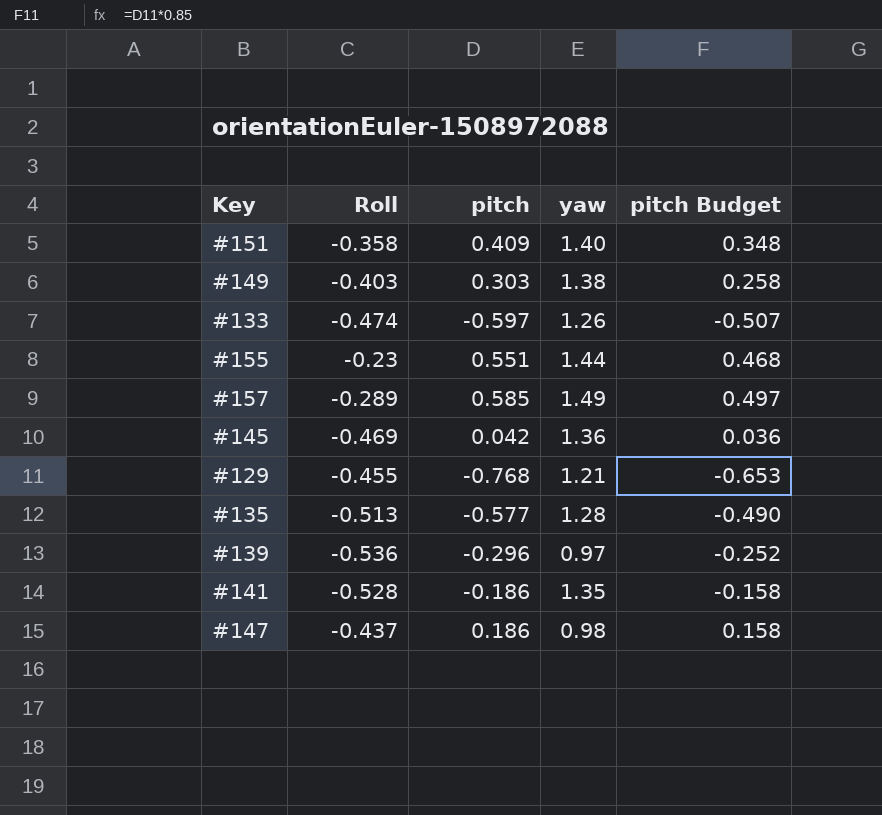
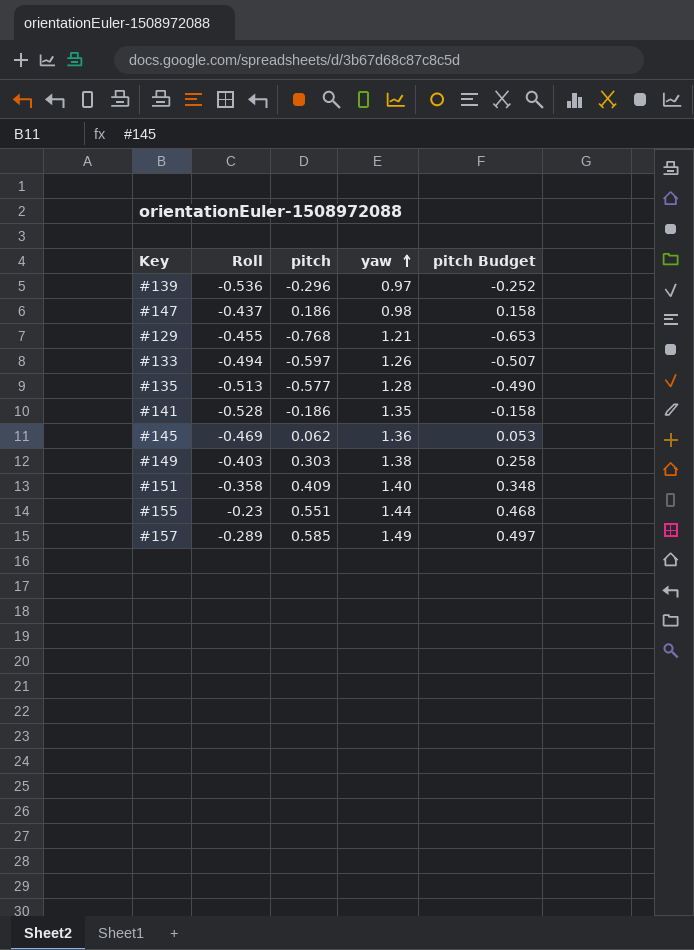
row order: none -> yaw ascending
#133 | Roll: -0.474 -> -0.494
#145 | pitch: 0.042 -> 0.062
#145 | pitch Budget: 0.036 -> 0.053

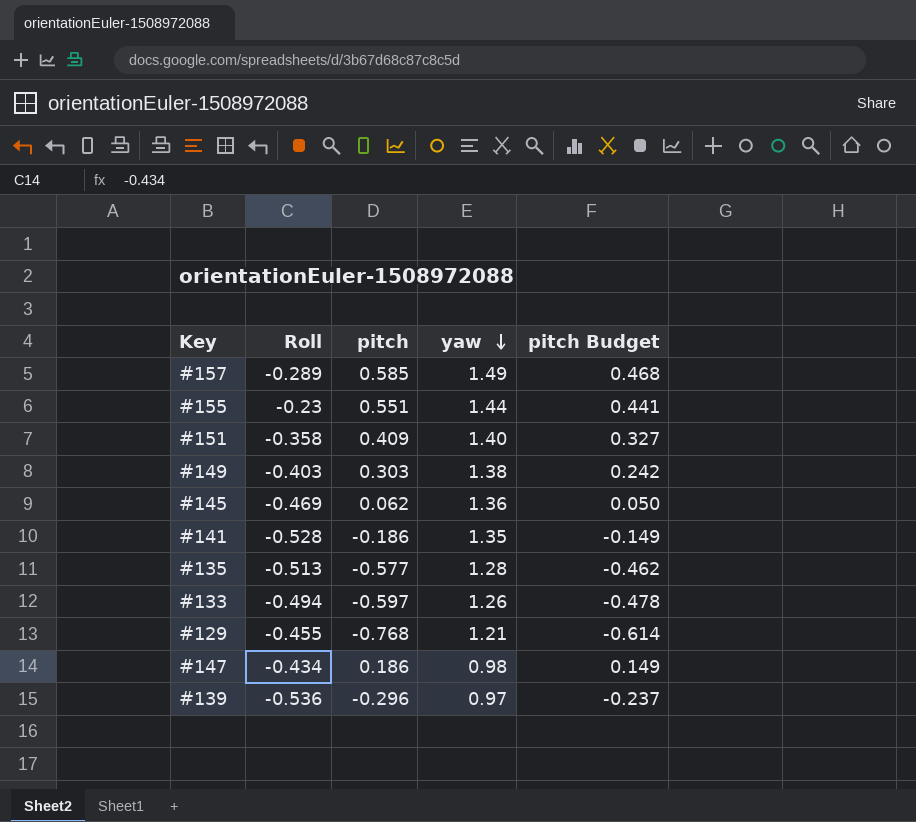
row order: yaw ascending -> yaw descending
column pitch Budget | formula: [pitch] * 0.85 -> [pitch] * 0.8
#147 | Roll: -0.437 -> -0.434

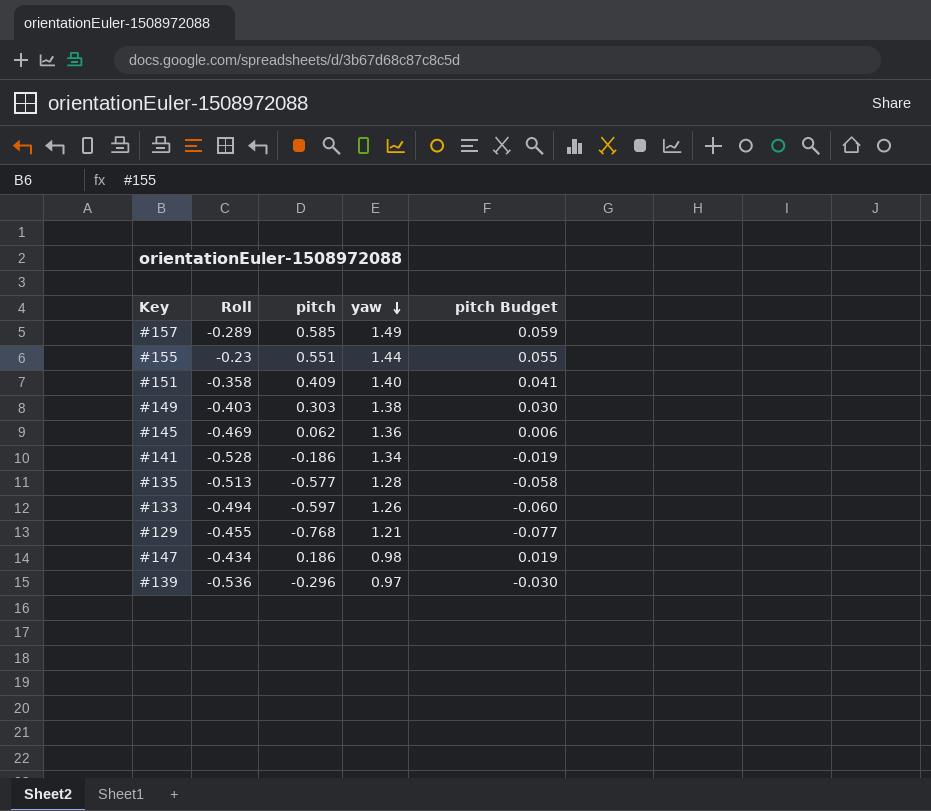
column pitch Budget | formula: [pitch] * 0.8 -> [pitch] * 0.1
#141 | yaw: 1.35 -> 1.34

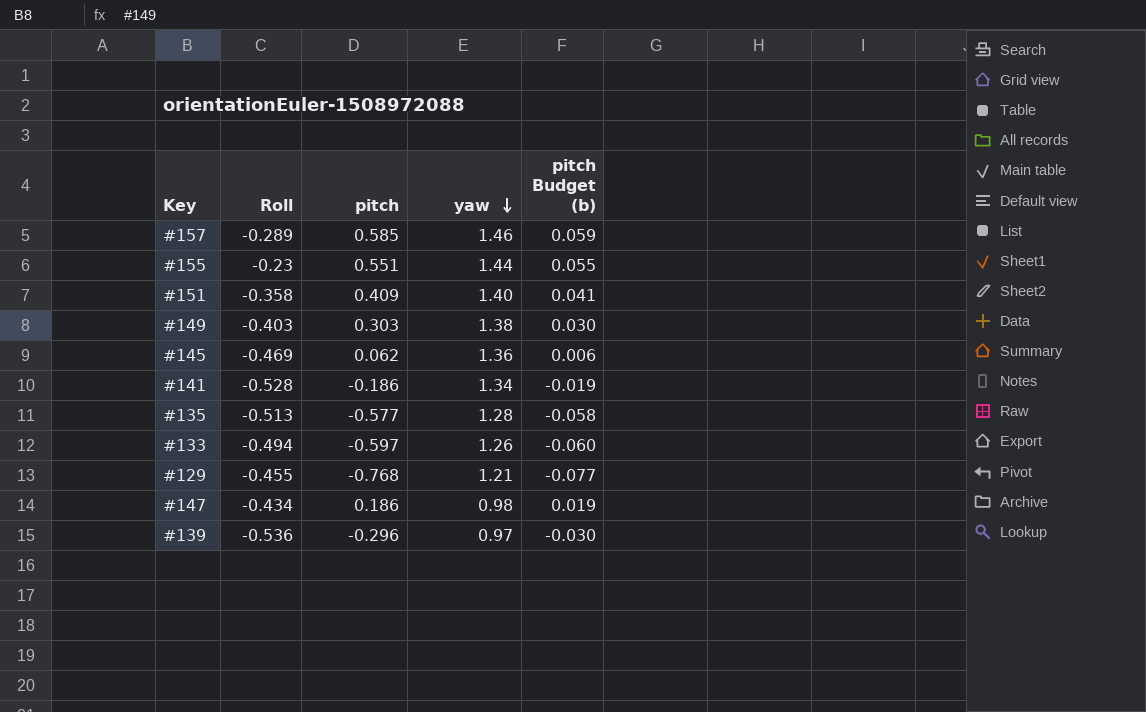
column name: pitch Budget -> pitch Budget (b)
#157 | yaw: 1.49 -> 1.46

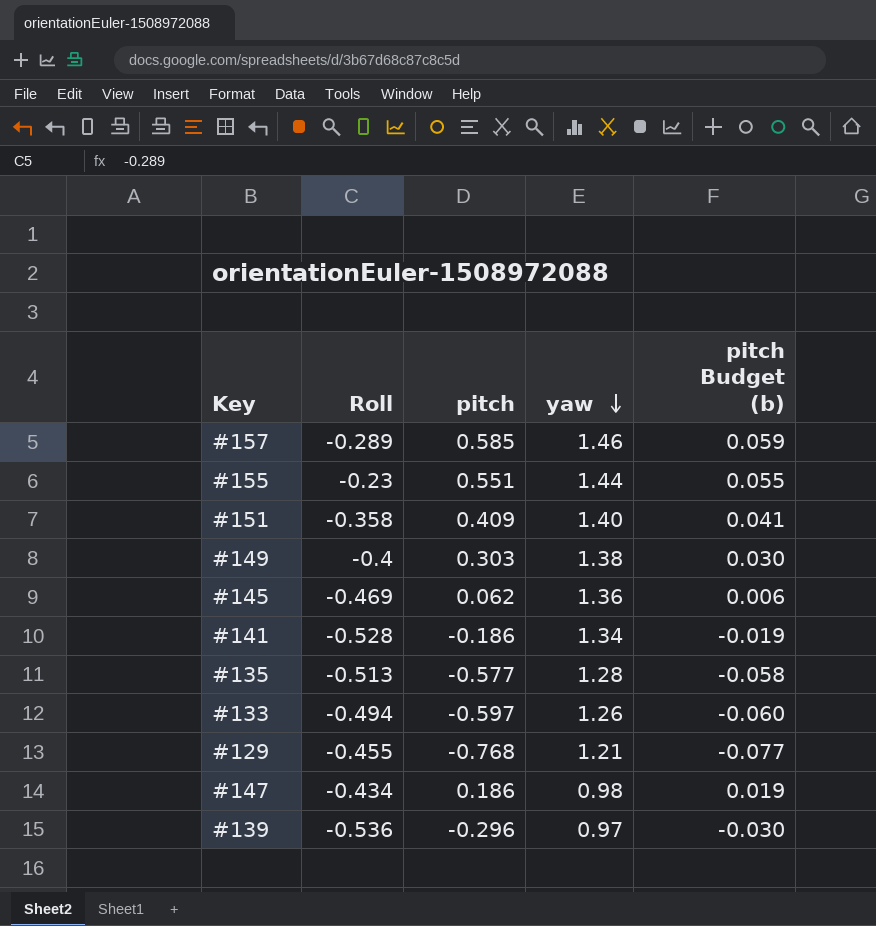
#149 | Roll: -0.403 -> -0.4

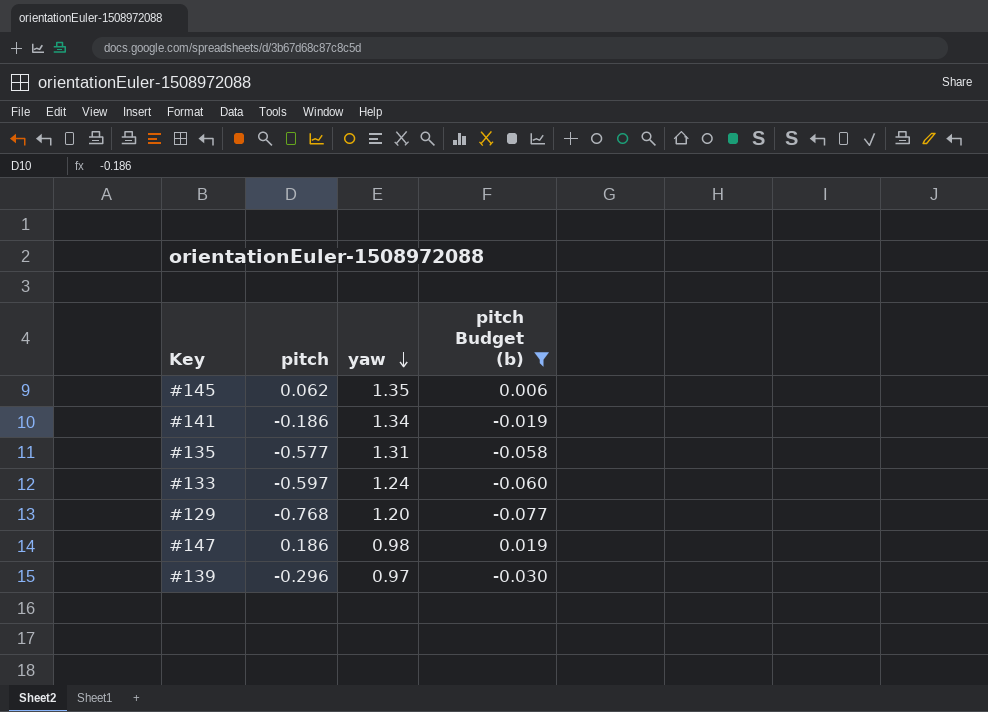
filter: none -> pitch Budget (b) <= 0.019
column Roll | position: 2 -> none
#145 | yaw: 1.36 -> 1.35
#135 | yaw: 1.28 -> 1.31
#133 | yaw: 1.26 -> 1.24
#129 | yaw: 1.21 -> 1.20

